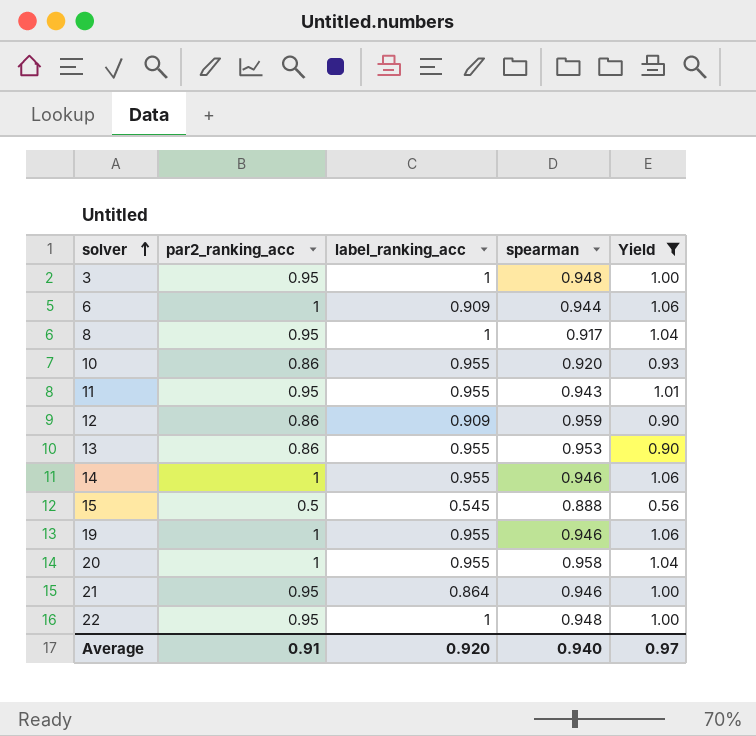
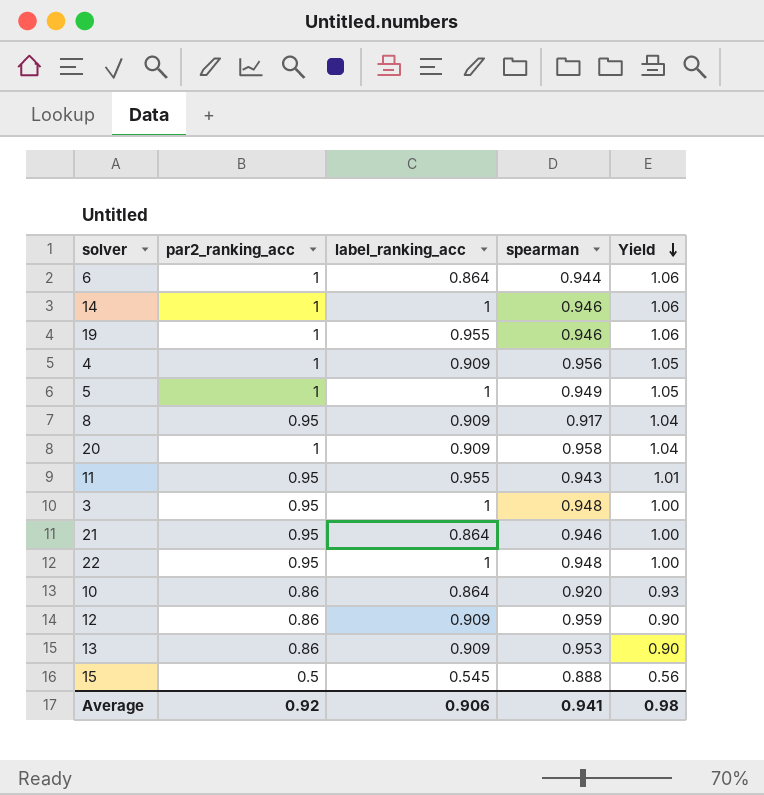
filter: Yield != 1.05 -> none
row order: solver ascending -> Yield descending
6 | label_ranking_acc: 0.909 -> 0.864
14 | label_ranking_acc: 0.955 -> 1
8 | label_ranking_acc: 1 -> 0.909
20 | label_ranking_acc: 0.955 -> 0.909
10 | label_ranking_acc: 0.955 -> 0.864
13 | label_ranking_acc: 0.955 -> 0.909
Average | par2_ranking_acc: 0.91 -> 0.92
Average | label_ranking_acc: 0.920 -> 0.906
Average | spearman: 0.940 -> 0.941
Average | Yield: 0.97 -> 0.98

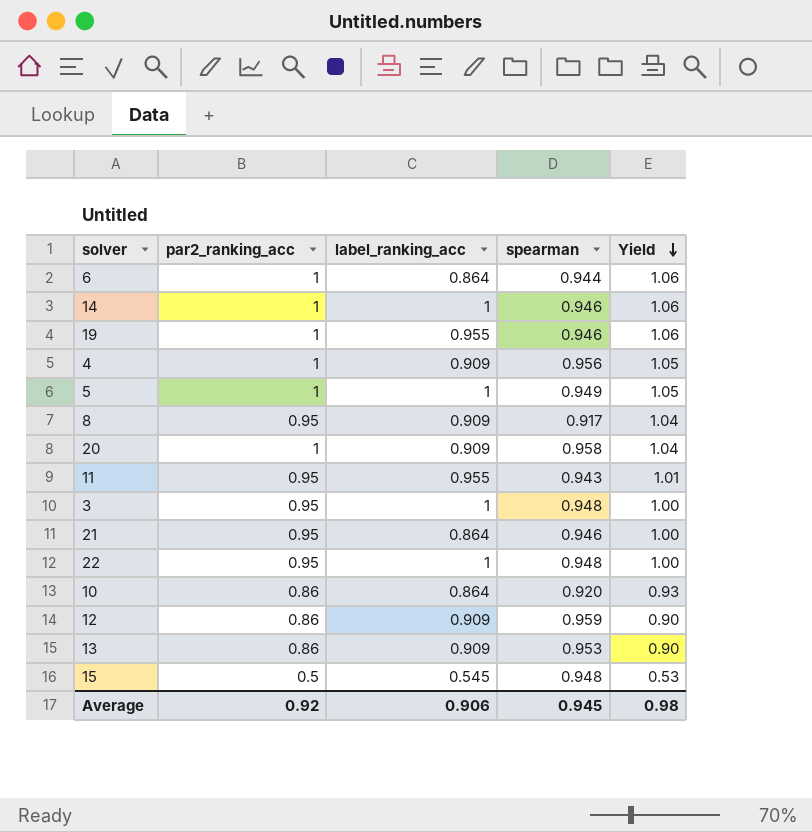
15 | spearman: 0.888 -> 0.948
15 | Yield: 0.56 -> 0.53
Average | spearman: 0.941 -> 0.945

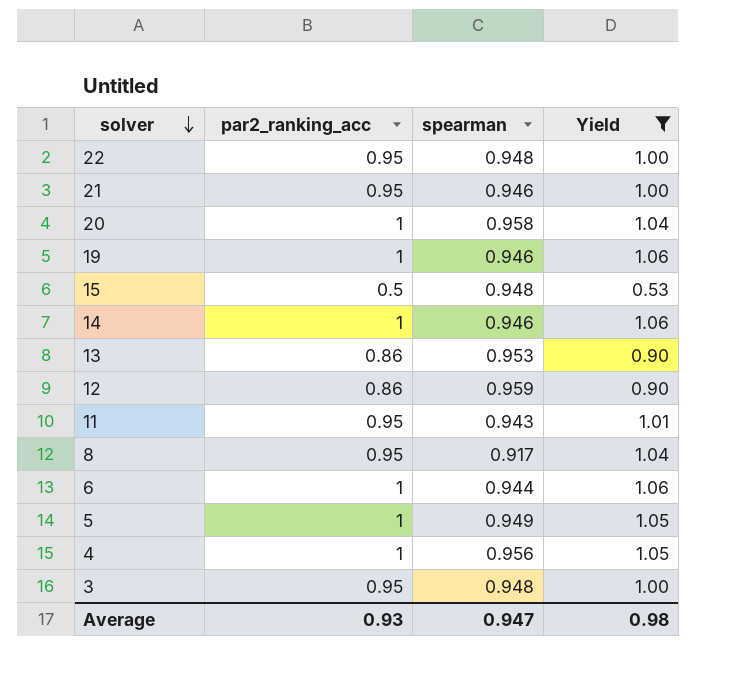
filter: none -> Yield != 0.93
row order: Yield descending -> solver descending
column label_ranking_acc | position: 3 -> none
Average | par2_ranking_acc: 0.92 -> 0.93
Average | spearman: 0.945 -> 0.947

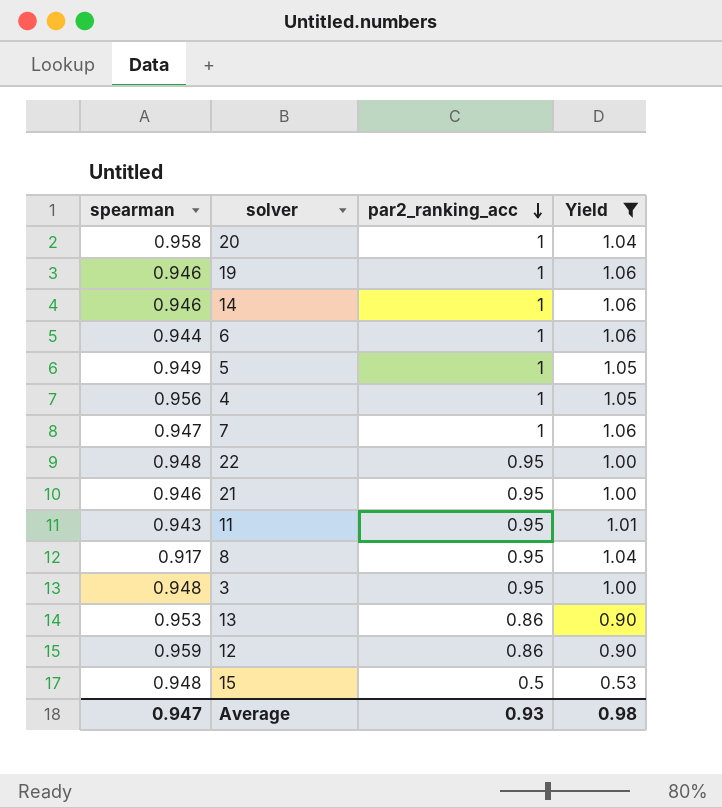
row order: solver descending -> par2_ranking_acc descending
column spearman | position: 3 -> 1
row 7: none -> 0.947 | 1 | 1.06

